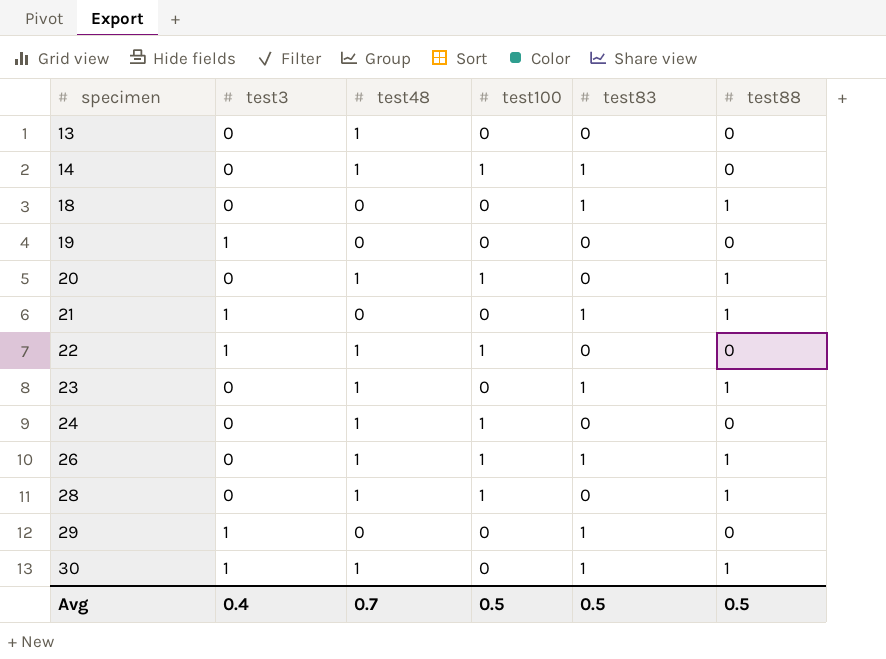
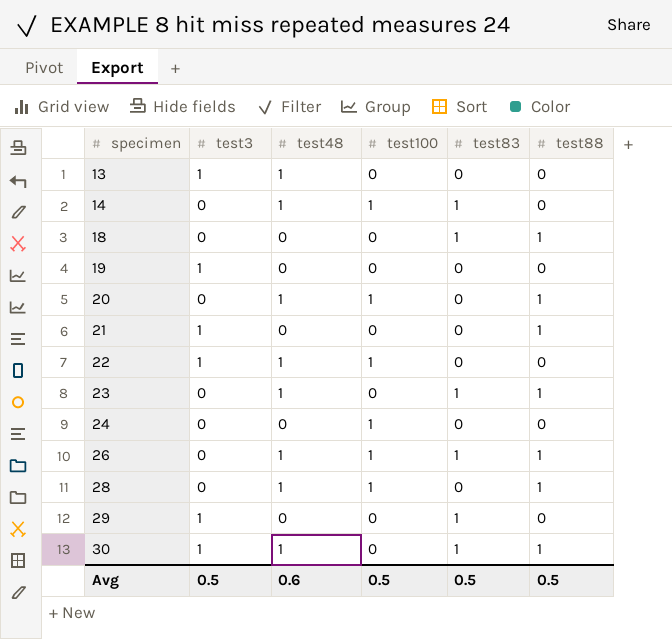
13 | test3: 0 -> 1
21 | test83: 1 -> 0
24 | test48: 1 -> 0
Avg | test3: 0.4 -> 0.5
Avg | test48: 0.7 -> 0.6

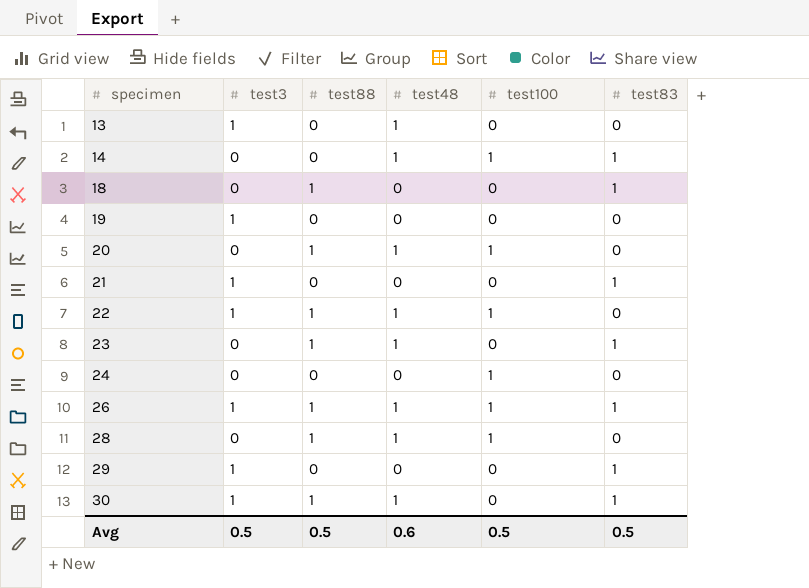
column test88 | position: 6 -> 3
21 | test88: 1 -> 0
21 | test83: 0 -> 1
22 | test88: 0 -> 1
26 | test3: 0 -> 1

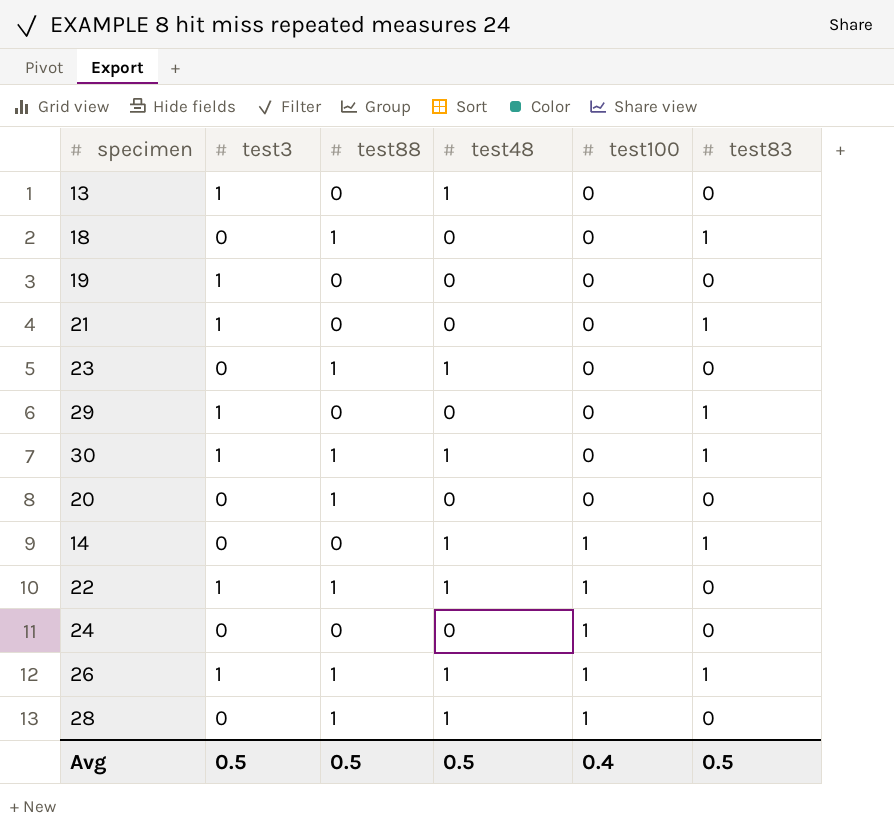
row order: specimen ascending -> test100 ascending
23 | test83: 1 -> 0
20 | test48: 1 -> 0
20 | test100: 1 -> 0
Avg | test48: 0.6 -> 0.5
Avg | test100: 0.5 -> 0.4

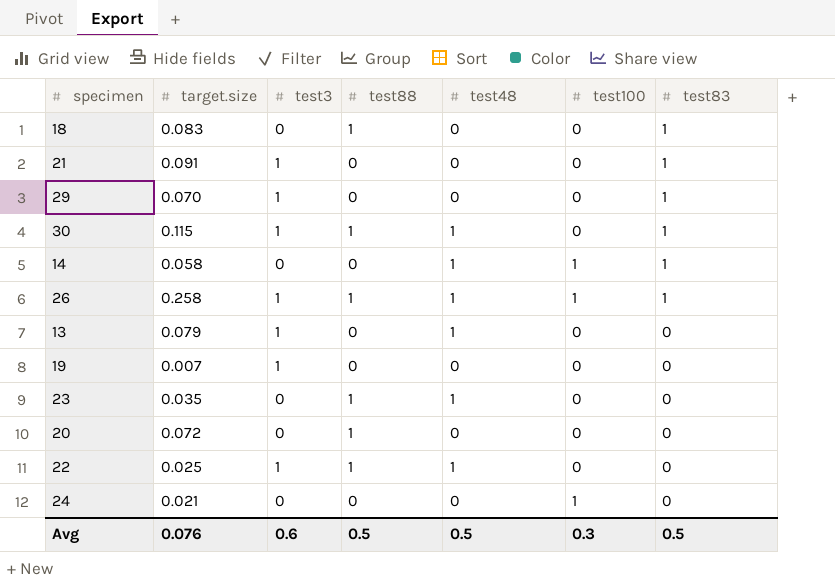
row order: test100 ascending -> test83 descending
column target.size | position: none -> 2
row 28: 0 | 1 | 1 | 1 | 0 -> none
22 | test100: 1 -> 0
Avg | test3: 0.5 -> 0.6
Avg | test100: 0.4 -> 0.3

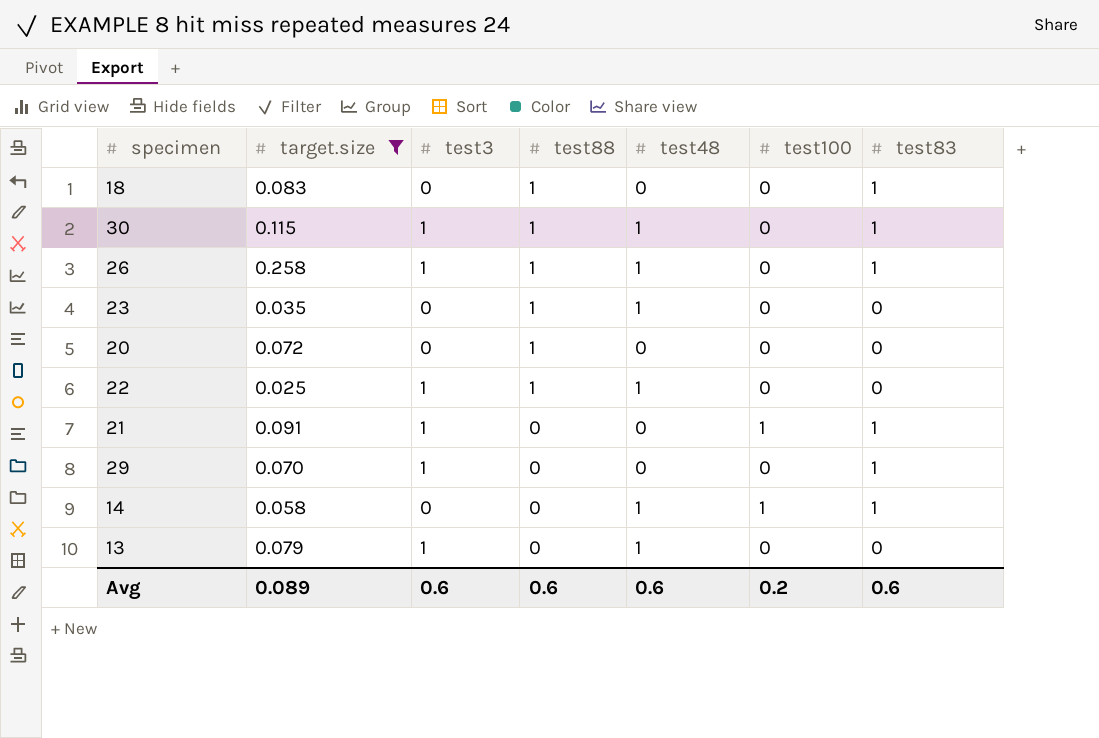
filter: none -> target.size >= 0.025
row order: test83 descending -> test88 descending
26 | test100: 1 -> 0
21 | test100: 0 -> 1
Avg | target.size: 0.076 -> 0.089
Avg | test88: 0.5 -> 0.6
Avg | test48: 0.5 -> 0.6
Avg | test100: 0.3 -> 0.2
Avg | test83: 0.5 -> 0.6

